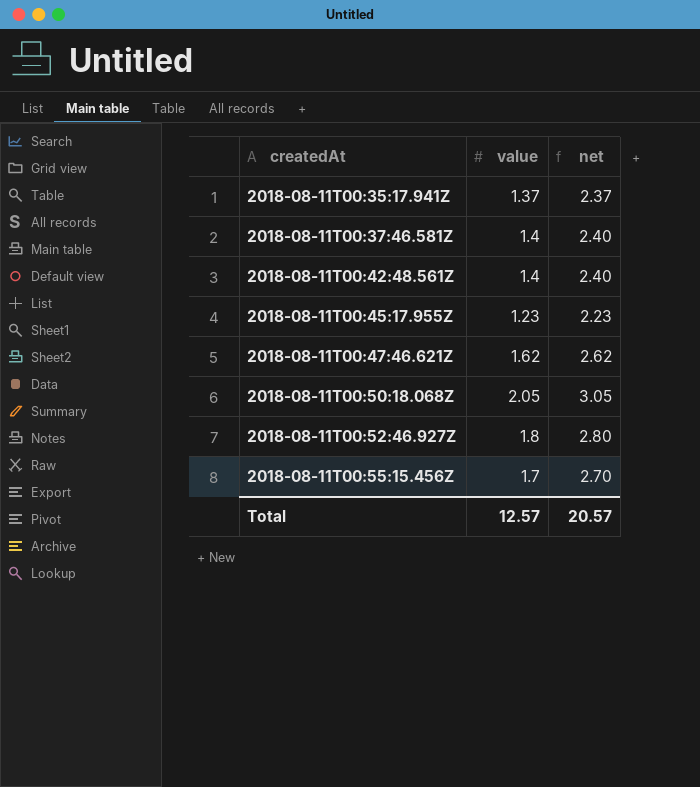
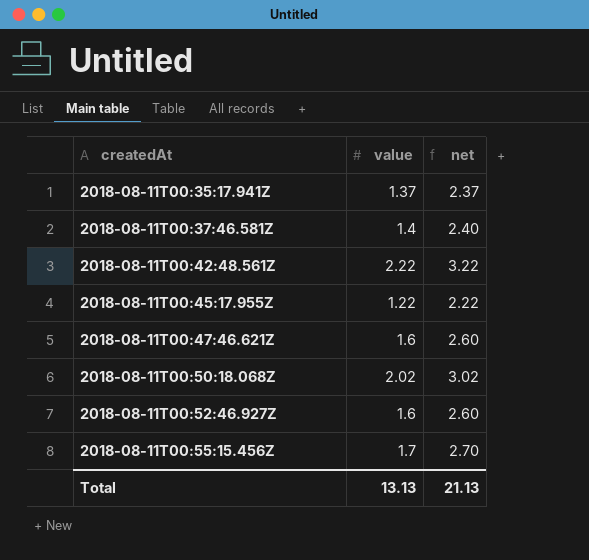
2018-08-11T00:42:48.561Z | value: 1.4 -> 2.22
2018-08-11T00:42:48.561Z | net: 2.40 -> 3.22
2018-08-11T00:45:17.955Z | value: 1.23 -> 1.22
2018-08-11T00:45:17.955Z | net: 2.23 -> 2.22
2018-08-11T00:47:46.621Z | value: 1.62 -> 1.6
2018-08-11T00:47:46.621Z | net: 2.62 -> 2.60
2018-08-11T00:50:18.068Z | value: 2.05 -> 2.02
2018-08-11T00:50:18.068Z | net: 3.05 -> 3.02
2018-08-11T00:52:46.927Z | value: 1.8 -> 1.6
2018-08-11T00:52:46.927Z | net: 2.80 -> 2.60
Total | value: 12.57 -> 13.13
Total | net: 20.57 -> 21.13

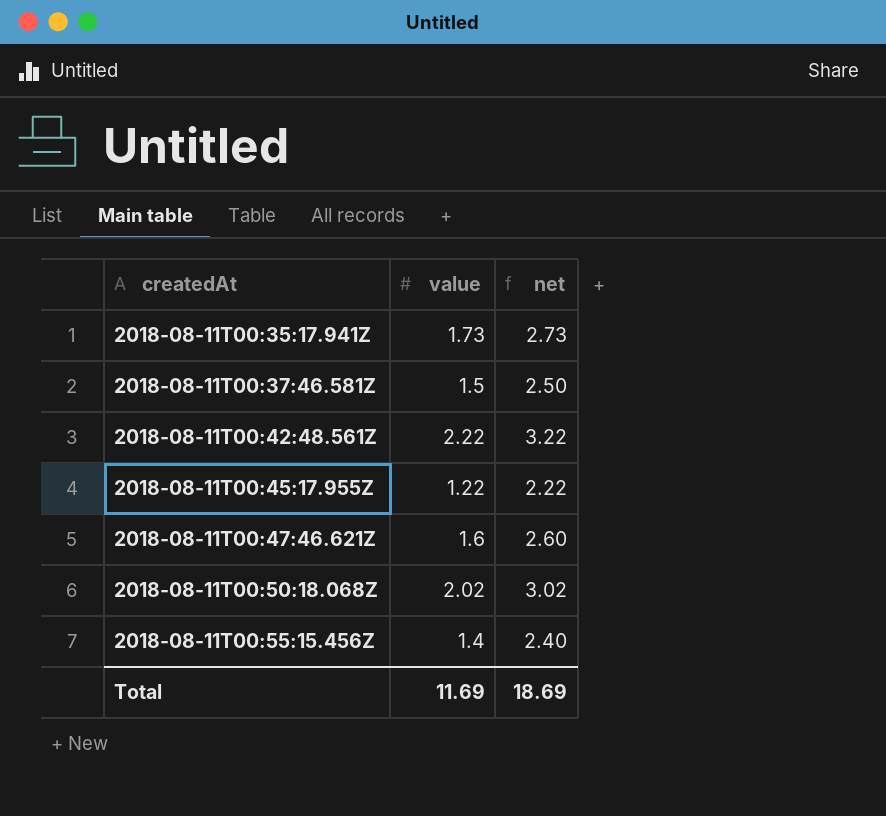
row 2018-08-11T00:52:46.927Z: 1.6 | 2.60 -> none
2018-08-11T00:35:17.941Z | value: 1.37 -> 1.73
2018-08-11T00:35:17.941Z | net: 2.37 -> 2.73
2018-08-11T00:37:46.581Z | value: 1.4 -> 1.5
2018-08-11T00:37:46.581Z | net: 2.40 -> 2.50
2018-08-11T00:55:15.456Z | value: 1.7 -> 1.4
2018-08-11T00:55:15.456Z | net: 2.70 -> 2.40
Total | value: 13.13 -> 11.69
Total | net: 21.13 -> 18.69

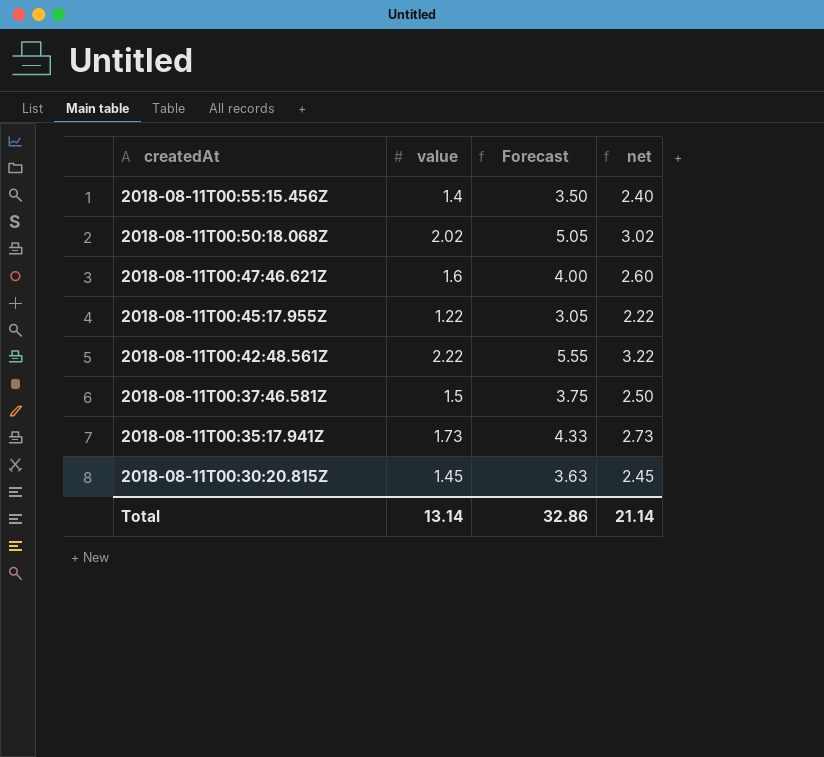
row order: createdAt ascending -> createdAt descending
column Forecast | formula: none -> [value] * 2.5
row 2018-08-11T00:30:20.815Z: none -> 1.45 | 3.63 | 2.45
Total | value: 11.69 -> 13.14
Total | net: 18.69 -> 21.14

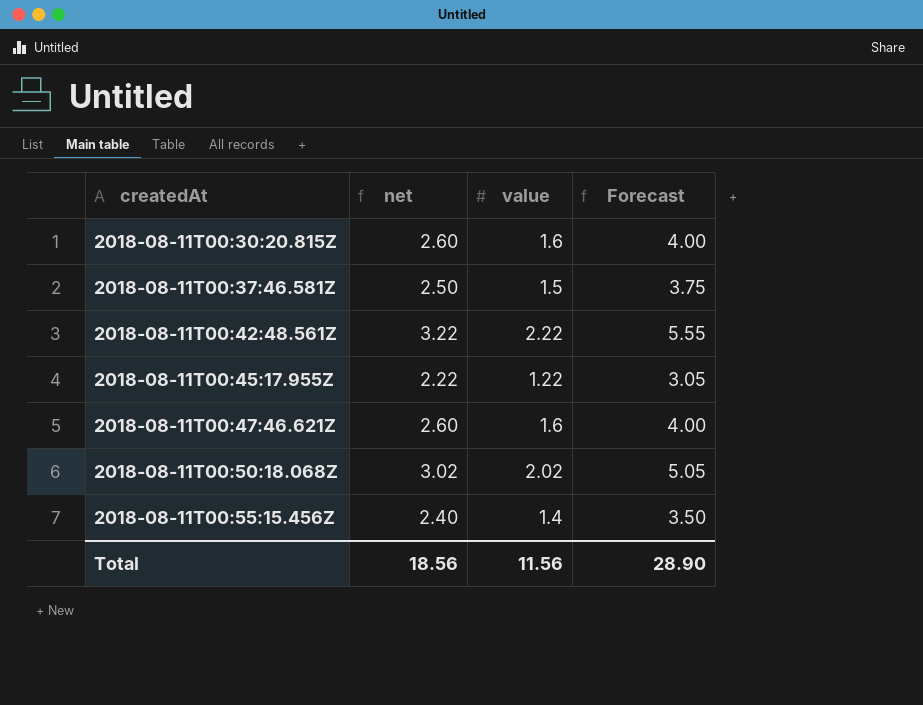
row order: createdAt descending -> createdAt ascending
column net | position: 4 -> 2
row 2018-08-11T00:35:17.941Z: 1.73 | 4.33 | 2.73 -> none
2018-08-11T00:30:20.815Z | net: 2.45 -> 2.60
2018-08-11T00:30:20.815Z | value: 1.45 -> 1.6
2018-08-11T00:30:20.815Z | Forecast: 3.63 -> 4.00
Total | net: 21.14 -> 18.56
Total | value: 13.14 -> 11.56
Total | Forecast: 32.86 -> 28.90

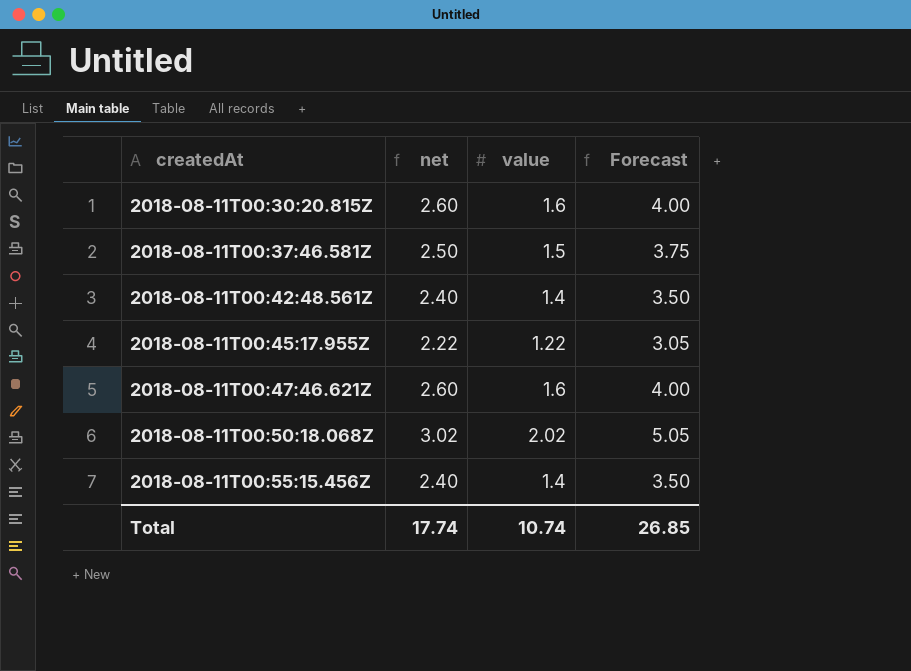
2018-08-11T00:42:48.561Z | net: 3.22 -> 2.40
2018-08-11T00:42:48.561Z | value: 2.22 -> 1.4
2018-08-11T00:42:48.561Z | Forecast: 5.55 -> 3.50
Total | net: 18.56 -> 17.74
Total | value: 11.56 -> 10.74
Total | Forecast: 28.90 -> 26.85

